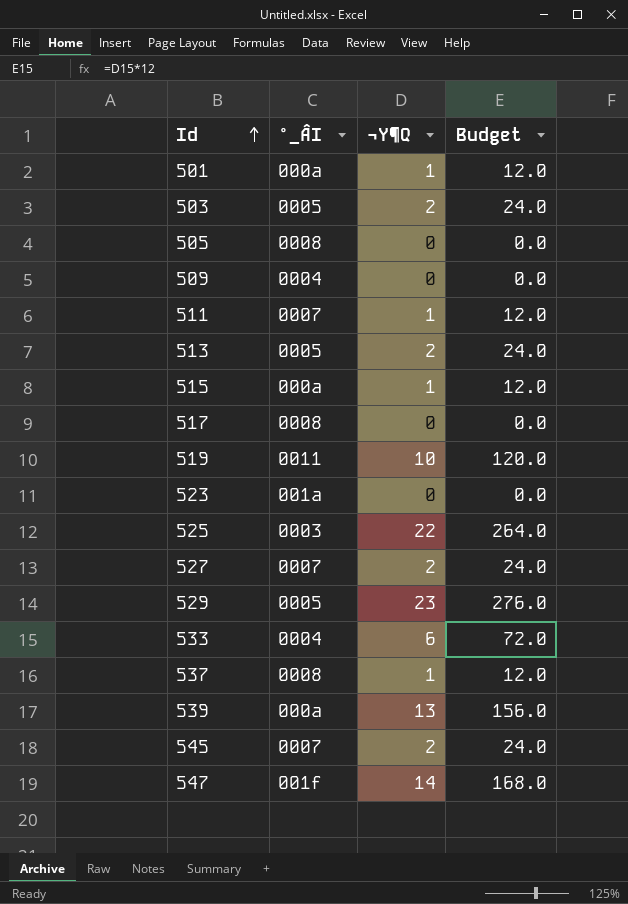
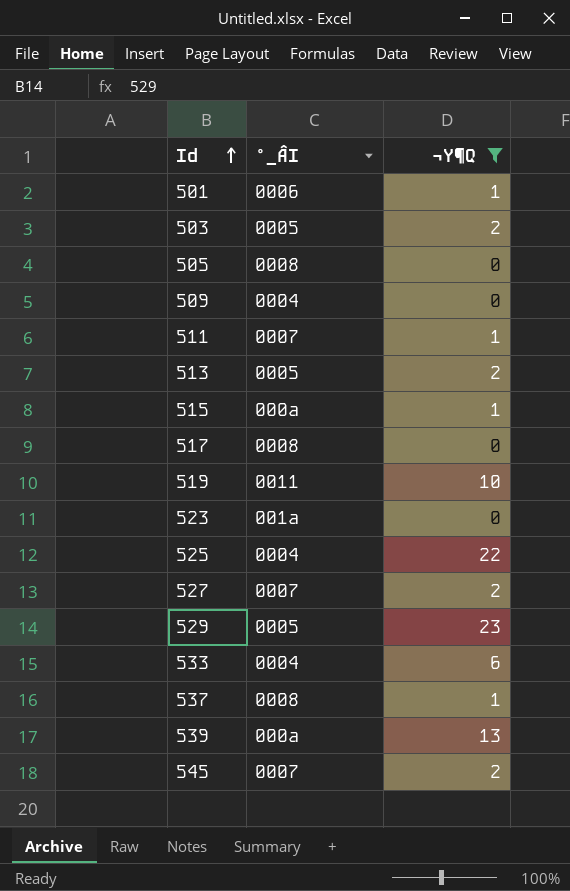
filter: none -> ¬Y¶Q != 14
column Budget | formula: [¬Y¶Q] * 12 -> none
501 | °_ÂI: 000a -> 0006
525 | °_ÂI: 0003 -> 0004

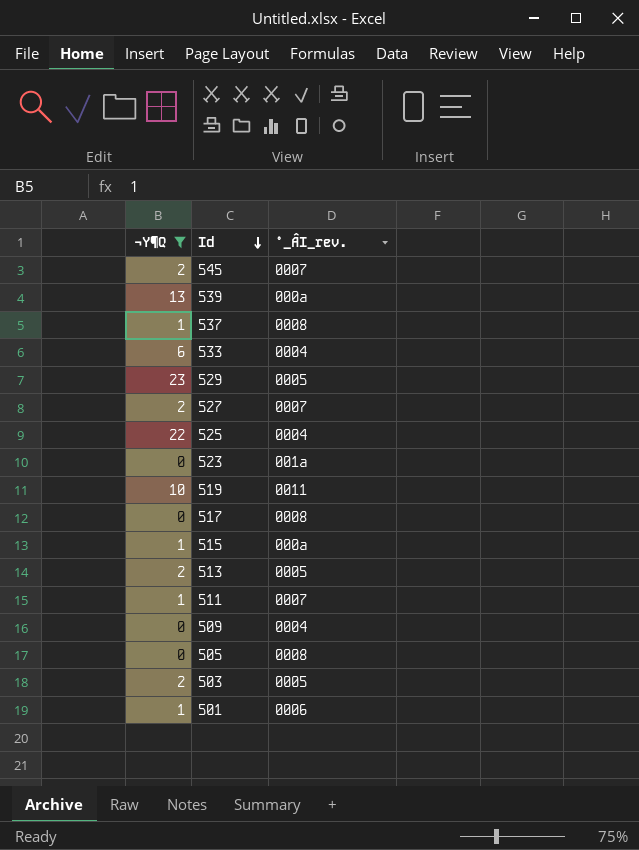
row order: Id ascending -> Id descending
column ¬Y¶Q | position: 3 -> 1
column name: °_ÂI -> °_ÂI_rev.

